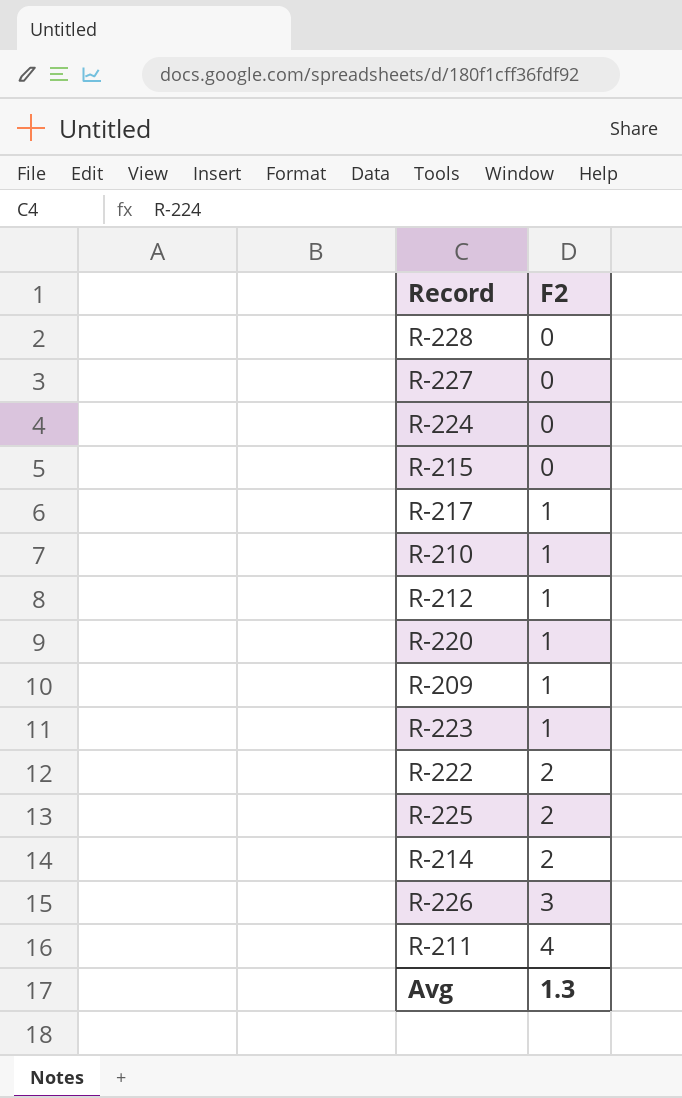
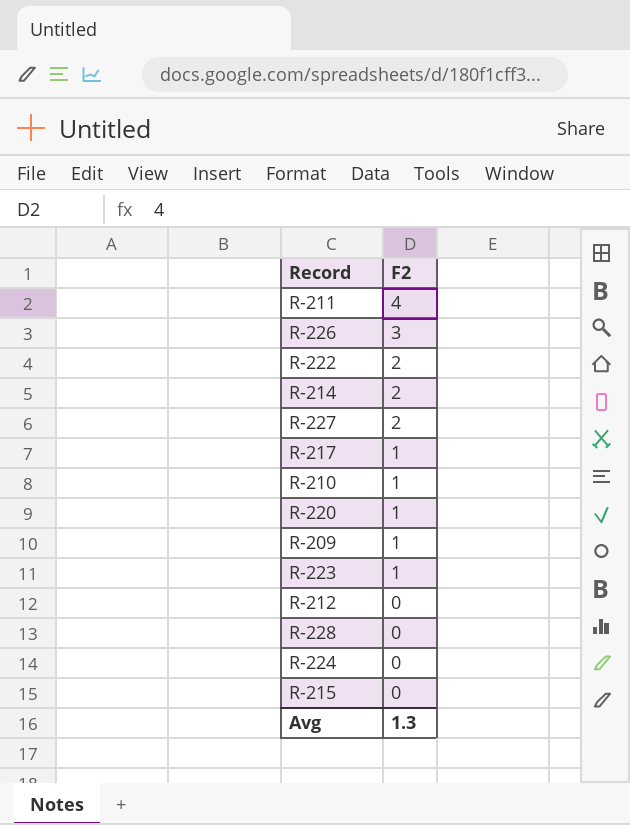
row order: F2 ascending -> F2 descending
row R-225: 2 -> none
R-227 | F2: 0 -> 2
R-212 | F2: 1 -> 0

